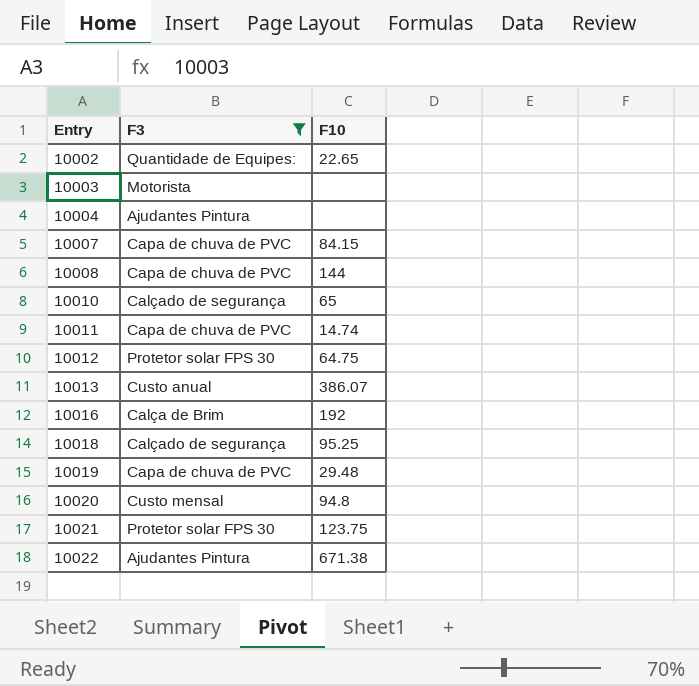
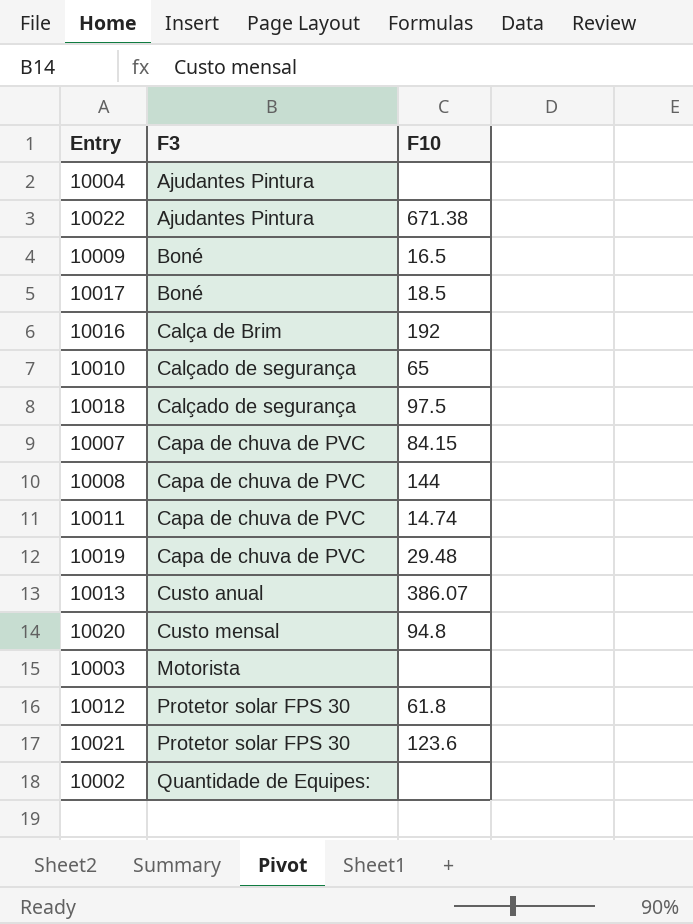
filter: F3 != Boné -> none
row order: Entry ascending -> F3 ascending
10018 | F10: 95.25 -> 97.5
10012 | F10: 64.75 -> 61.8
10021 | F10: 123.75 -> 123.6
10002 | F10: 22.65 -> none

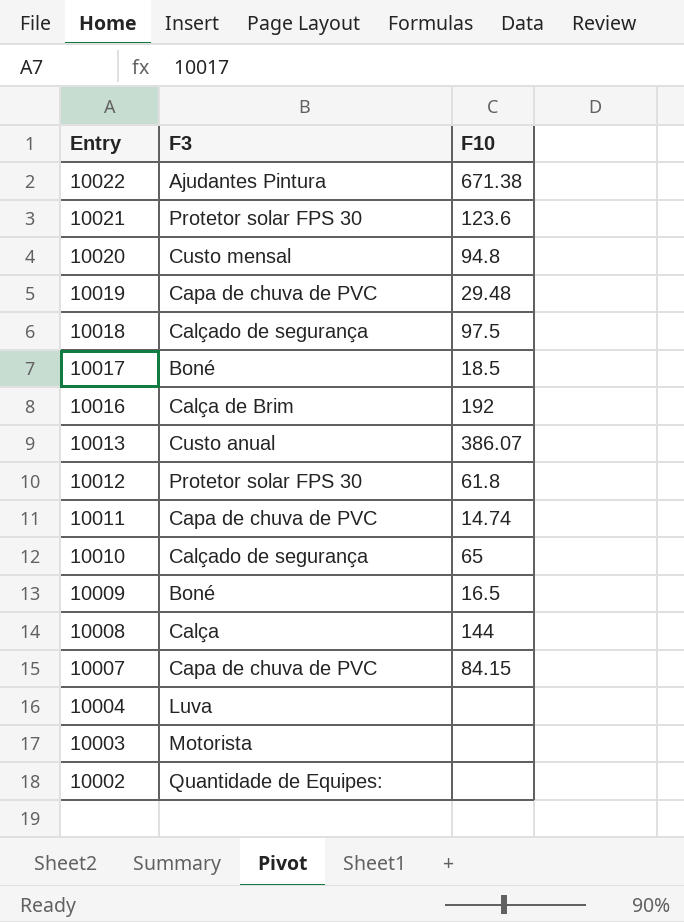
row order: F3 ascending -> Entry descending
10008 | F3: Capa de chuva de PVC -> Calça
10004 | F3: Ajudantes Pintura -> Luva

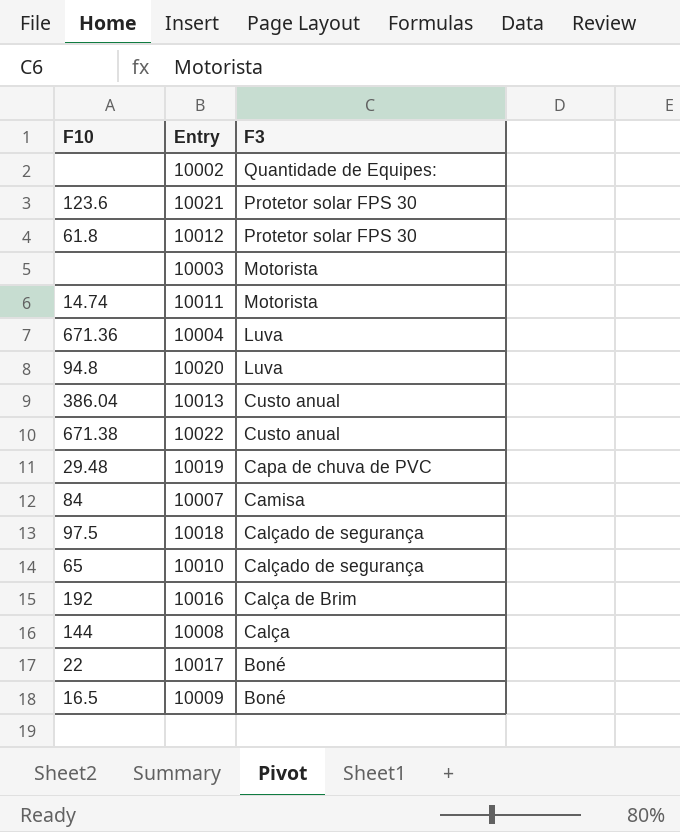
row order: Entry descending -> F3 descending
column F10 | position: 3 -> 1
10011 | F3: Capa de chuva de PVC -> Motorista
10004 | F10: none -> 671.36
10020 | F3: Custo mensal -> Luva
10013 | F10: 386.07 -> 386.04
10022 | F3: Ajudantes Pintura -> Custo anual
10007 | F10: 84.15 -> 84
10007 | F3: Capa de chuva de PVC -> Camisa
10017 | F10: 18.5 -> 22

